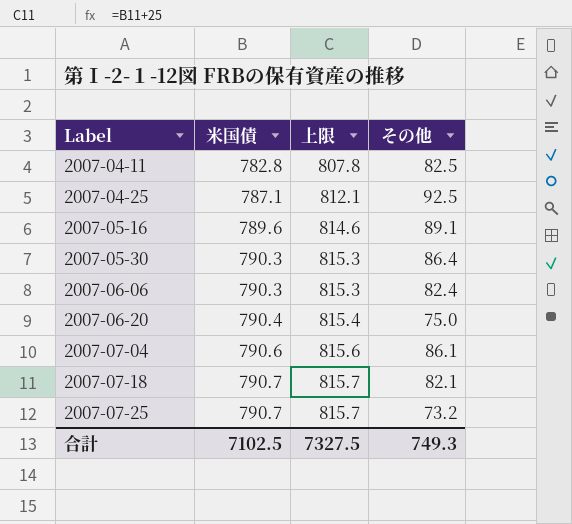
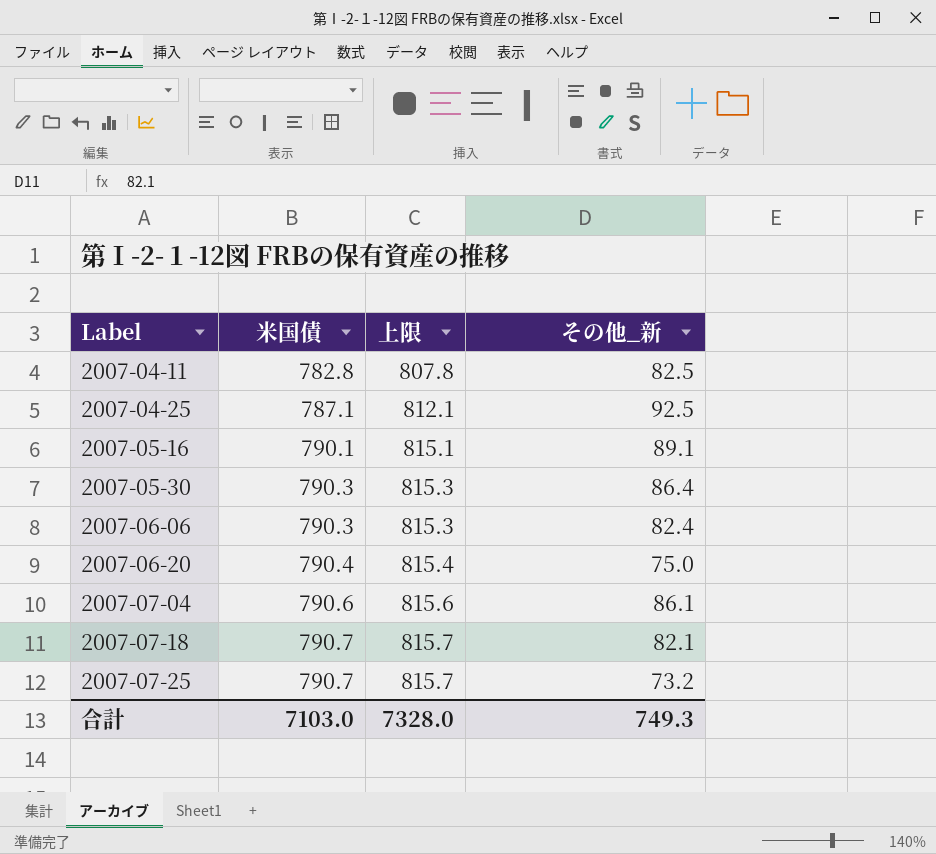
column name: その他 -> その他_新
2007-05-16 | 米国債: 789.6 -> 790.1
2007-05-16 | 上限: 814.6 -> 815.1
合計 | 米国債: 7102.5 -> 7103.0
合計 | 上限: 7327.5 -> 7328.0

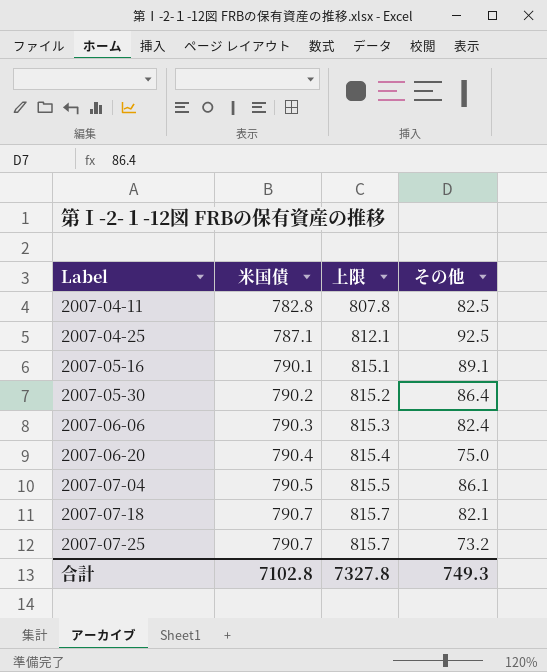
column name: その他_新 -> その他
2007-05-30 | 米国債: 790.3 -> 790.2
2007-05-30 | 上限: 815.3 -> 815.2
2007-07-04 | 米国債: 790.6 -> 790.5
2007-07-04 | 上限: 815.6 -> 815.5
合計 | 米国債: 7103.0 -> 7102.8
合計 | 上限: 7328.0 -> 7327.8

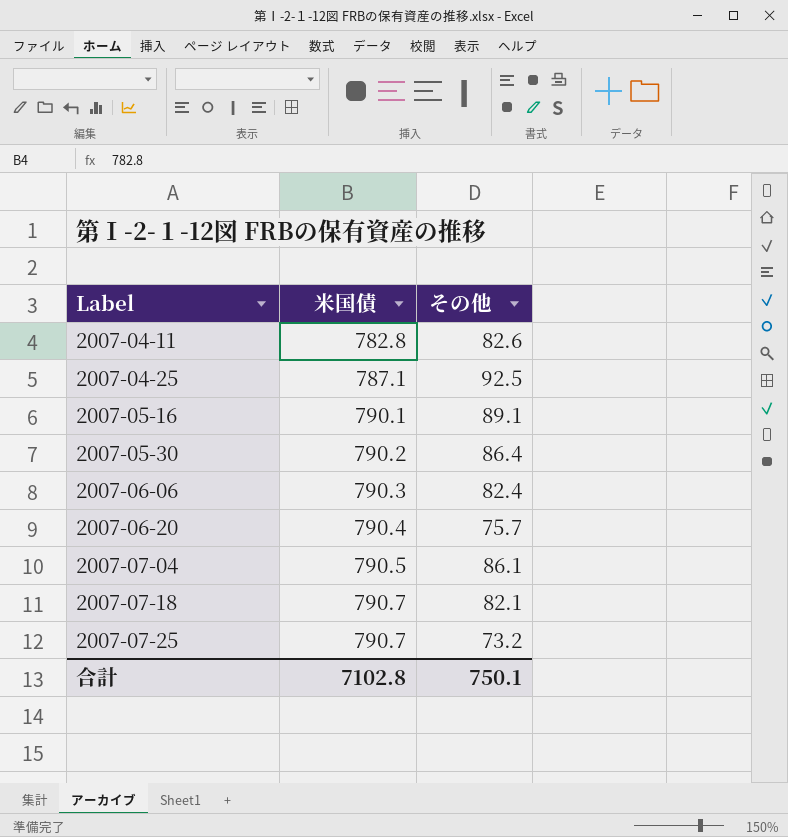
column 上限 | formula: [米国債] + 25 -> none
2007-04-11 | その他: 82.5 -> 82.6
2007-06-20 | その他: 75.0 -> 75.7
合計 | その他: 749.3 -> 750.1

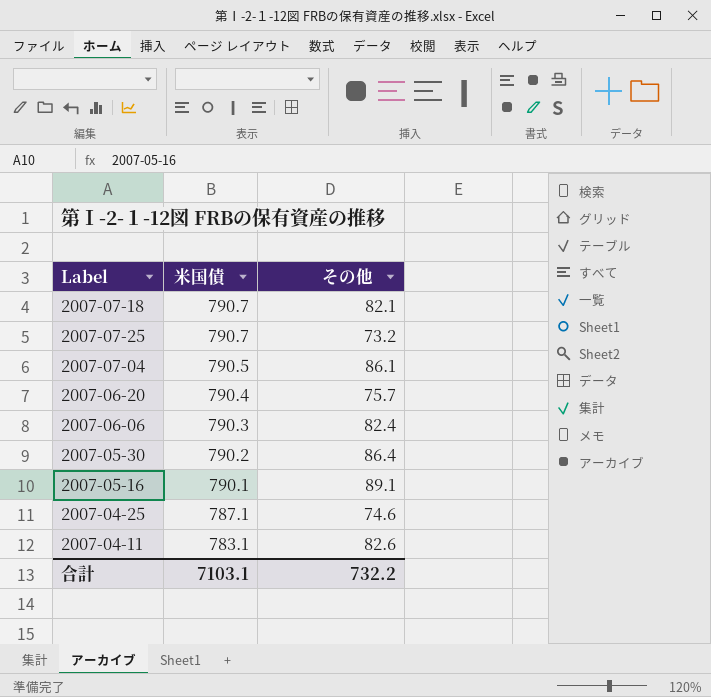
row order: Label ascending -> 米国債 descending
2007-04-25 | その他: 92.5 -> 74.6
2007-04-11 | 米国債: 782.8 -> 783.1
合計 | 米国債: 7102.8 -> 7103.1
合計 | その他: 750.1 -> 732.2

